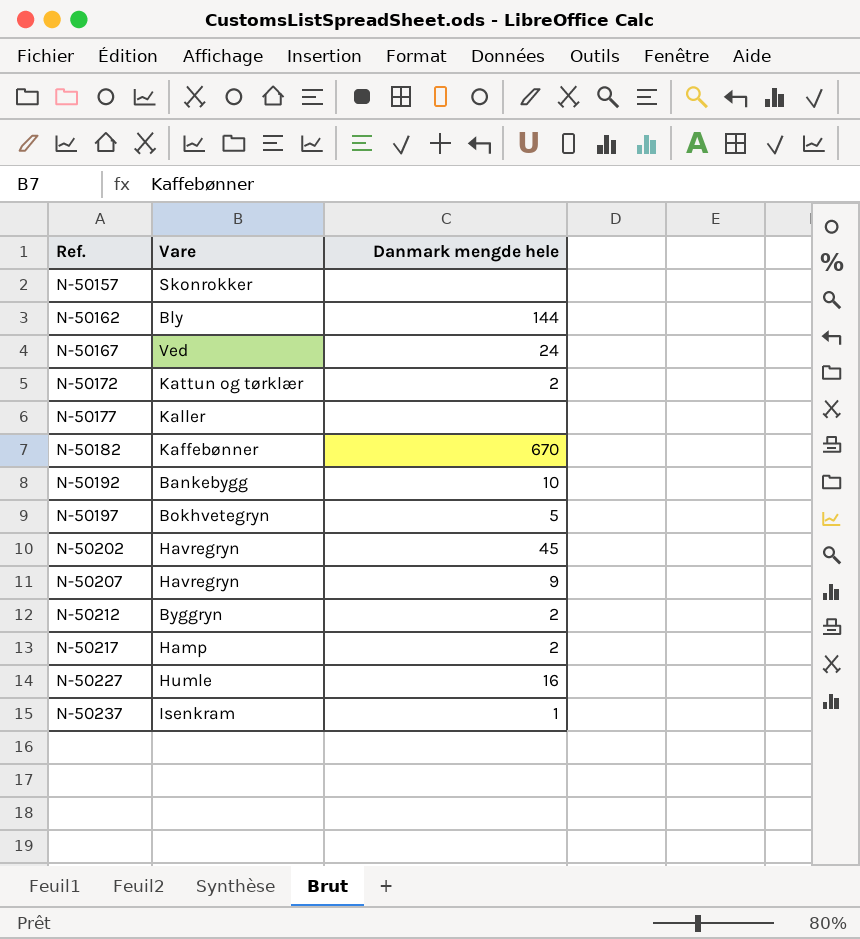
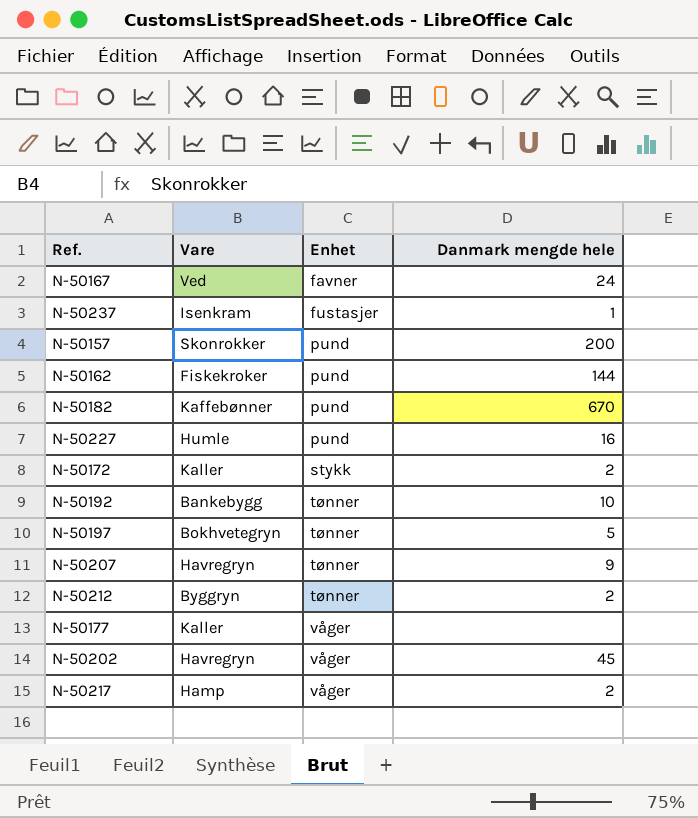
row order: Ref. ascending -> Enhet ascending
column Enhet | position: none -> 3
N-50157 | Danmark mengde hele: none -> 200
N-50162 | Vare: Bly -> Fiskekroker
N-50172 | Vare: Kattun og tørklær -> Kaller

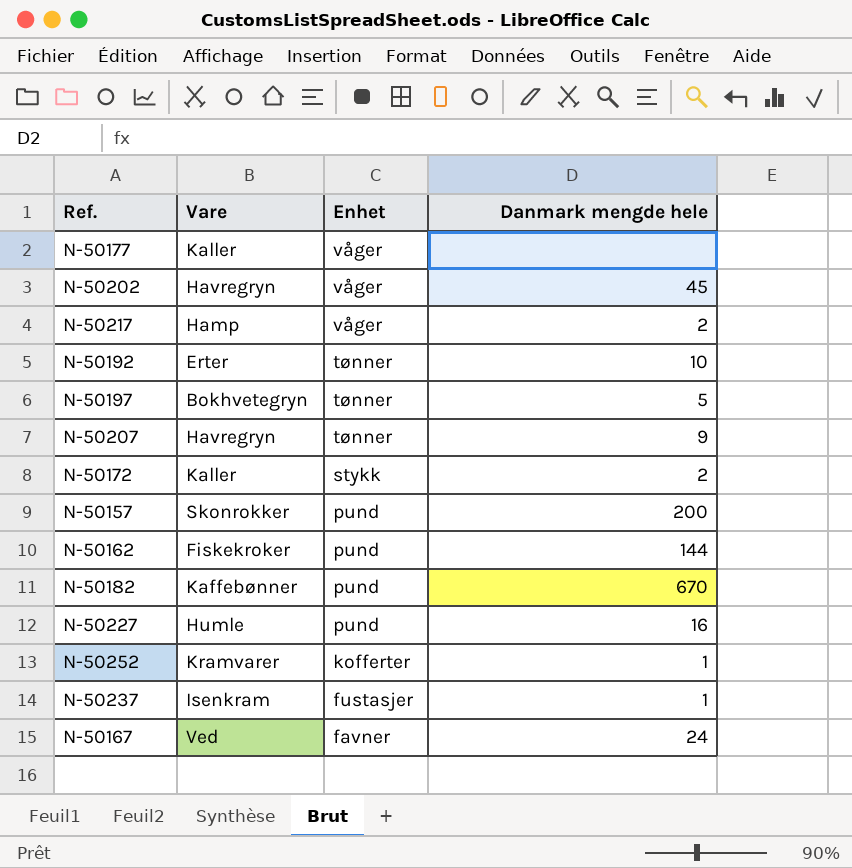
row order: Enhet ascending -> Enhet descending
row N-50212: Byggryn | tønner | 2 -> none
N-50192 | Vare: Bankebygg -> Erter
row N-50252: none -> Kramvarer | kofferter | 1

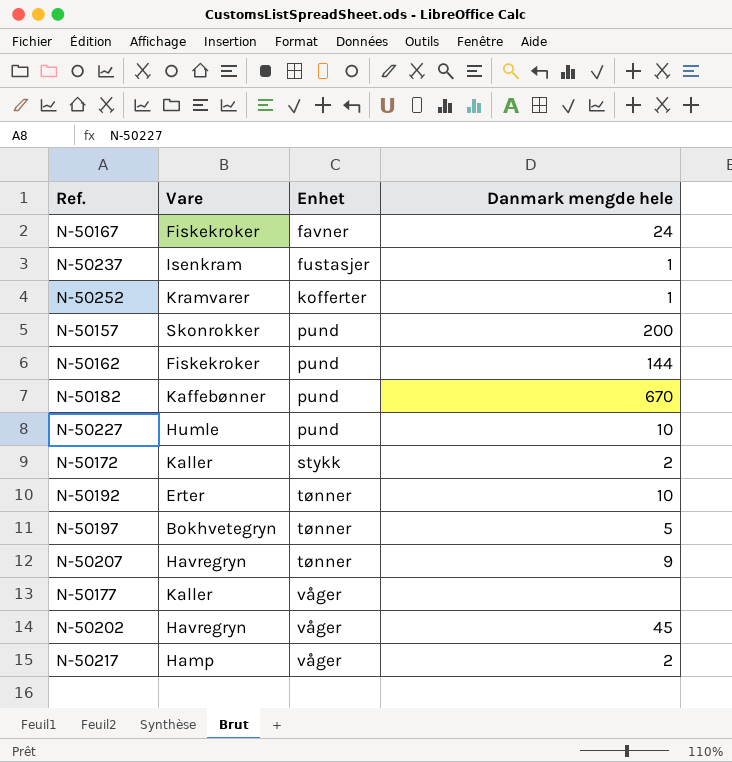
row order: Enhet descending -> Enhet ascending
N-50167 | Vare: Ved -> Fiskekroker
N-50227 | Danmark mengde hele: 16 -> 10

